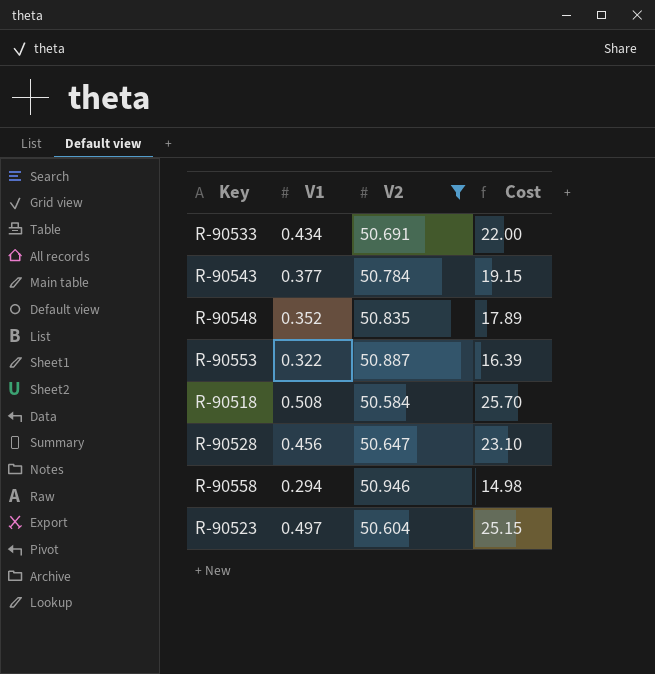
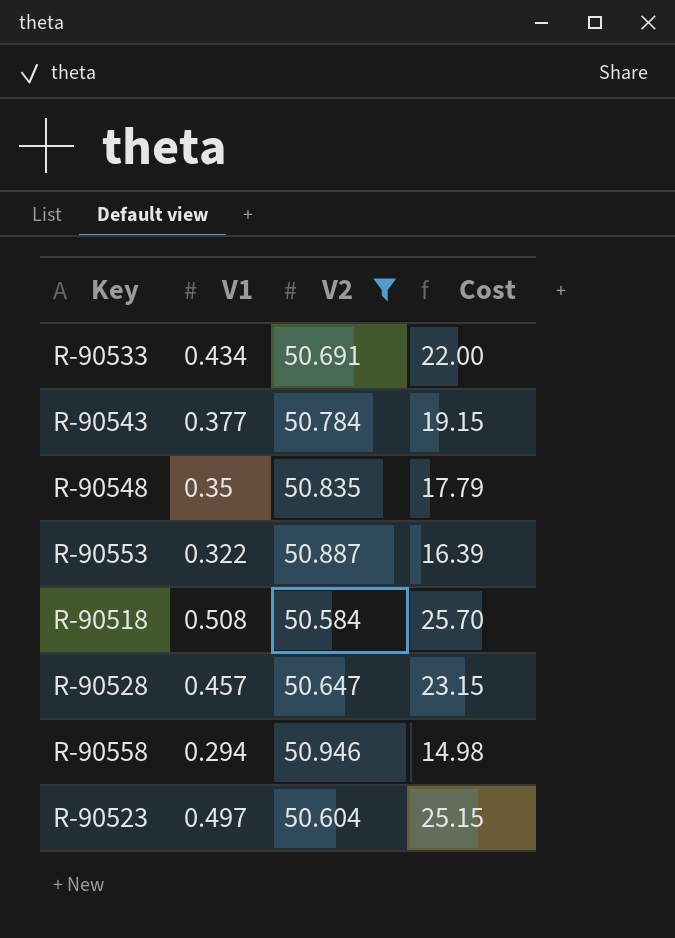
R-90548 | V1: 0.352 -> 0.35
R-90548 | Cost: 17.89 -> 17.79
R-90528 | V1: 0.456 -> 0.457
R-90528 | Cost: 23.10 -> 23.15

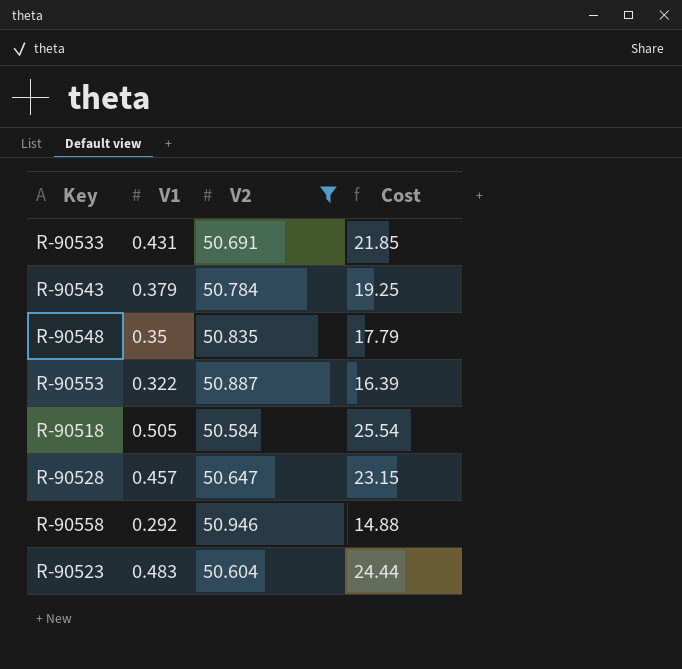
R-90533 | V1: 0.434 -> 0.431
R-90533 | Cost: 22.00 -> 21.85
R-90543 | V1: 0.377 -> 0.379
R-90543 | Cost: 19.15 -> 19.25
R-90518 | V1: 0.508 -> 0.505
R-90518 | Cost: 25.70 -> 25.54
R-90558 | V1: 0.294 -> 0.292
R-90558 | Cost: 14.98 -> 14.88
R-90523 | V1: 0.497 -> 0.483
R-90523 | Cost: 25.15 -> 24.44

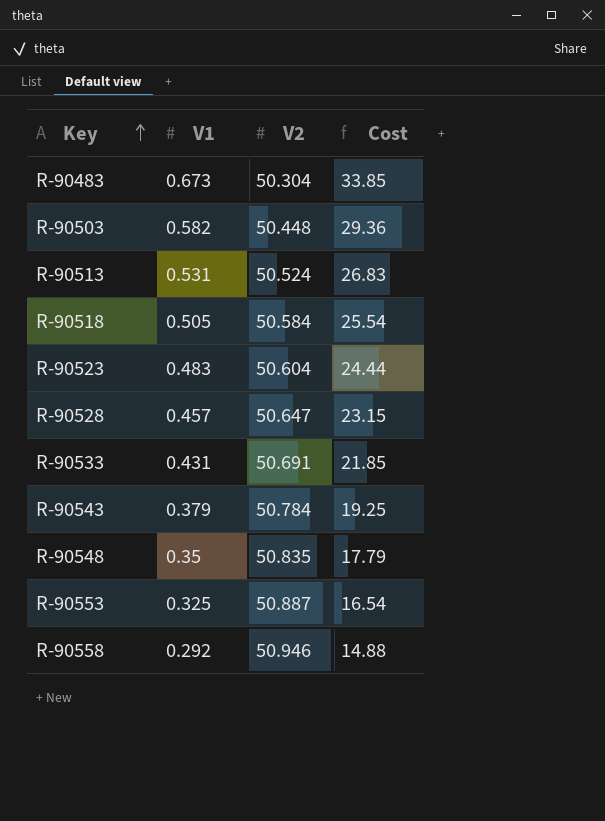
filter: V2 >= 50.584 -> none
row order: none -> Key ascending
R-90553 | V1: 0.322 -> 0.325
R-90553 | Cost: 16.39 -> 16.54

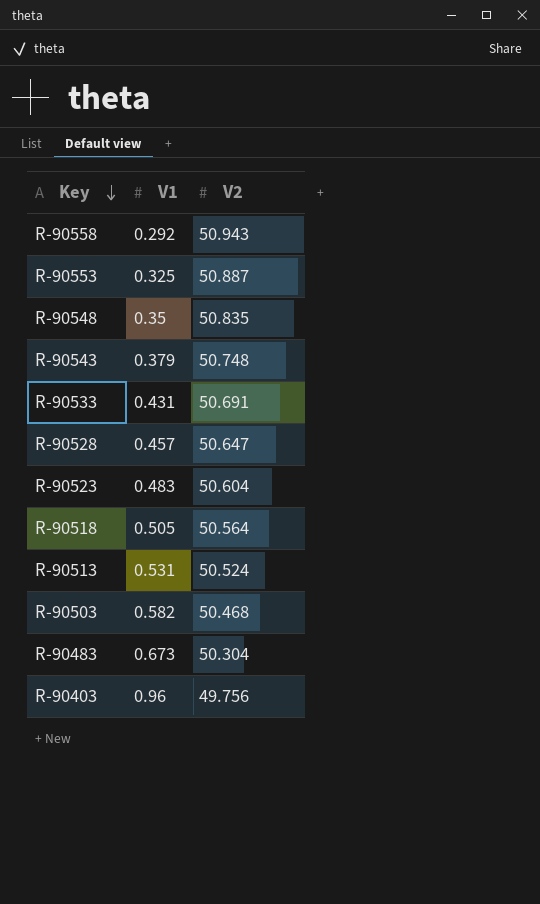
row order: Key ascending -> Key descending
column Cost | formula: [V1] * [V2] -> none
R-90558 | V2: 50.946 -> 50.943
R-90543 | V2: 50.784 -> 50.748
R-90518 | V2: 50.584 -> 50.564
R-90503 | V2: 50.448 -> 50.468
row R-90403: none -> 0.96 | 49.756

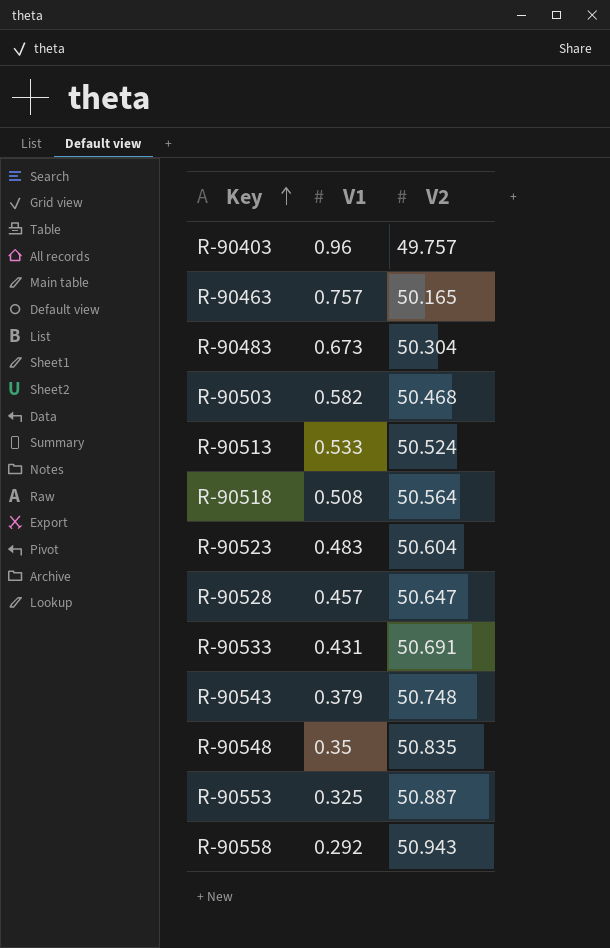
row order: Key descending -> Key ascending
R-90403 | V2: 49.756 -> 49.757
row R-90463: none -> 0.757 | 50.165
R-90513 | V1: 0.531 -> 0.533
R-90518 | V1: 0.505 -> 0.508

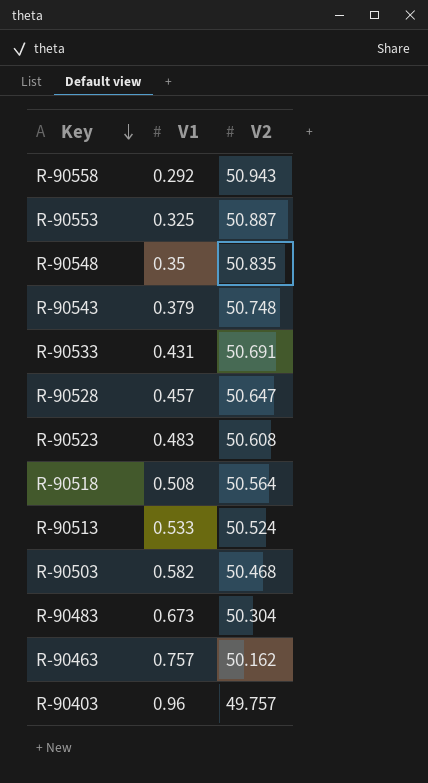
row order: Key ascending -> Key descending
R-90523 | V2: 50.604 -> 50.608
R-90463 | V2: 50.165 -> 50.162

